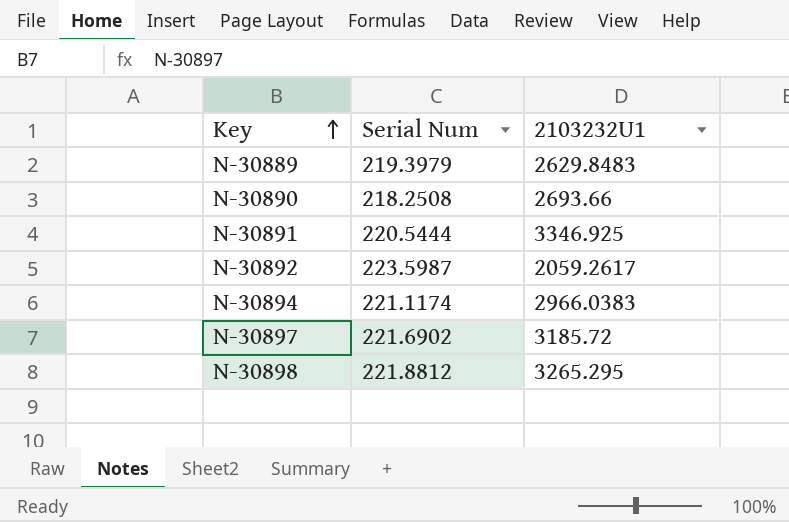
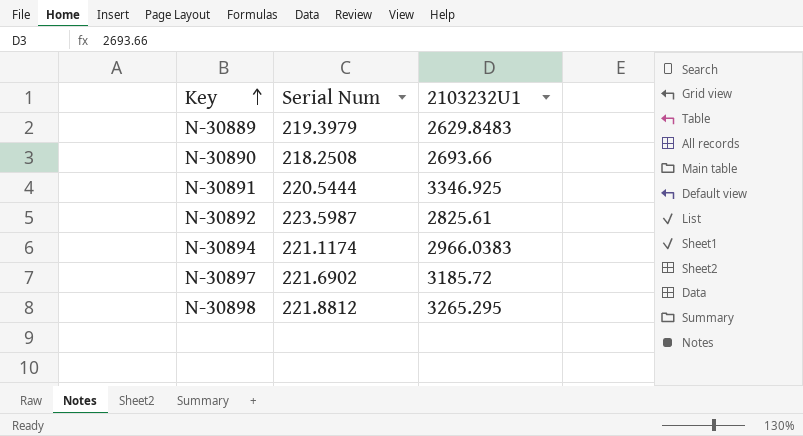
N-30892 | 2103232U1: 2059.2617 -> 2825.61

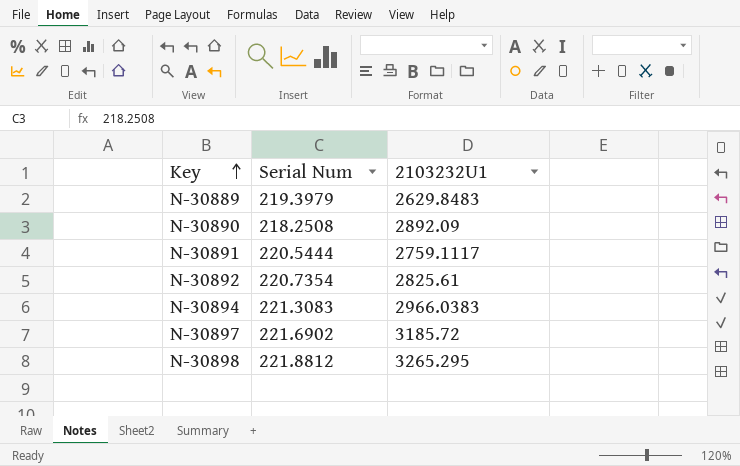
N-30890 | 2103232U1: 2693.66 -> 2892.09
N-30891 | 2103232U1: 3346.925 -> 2759.1117
N-30892 | Serial Num: 223.5987 -> 220.7354
N-30894 | Serial Num: 221.1174 -> 221.3083

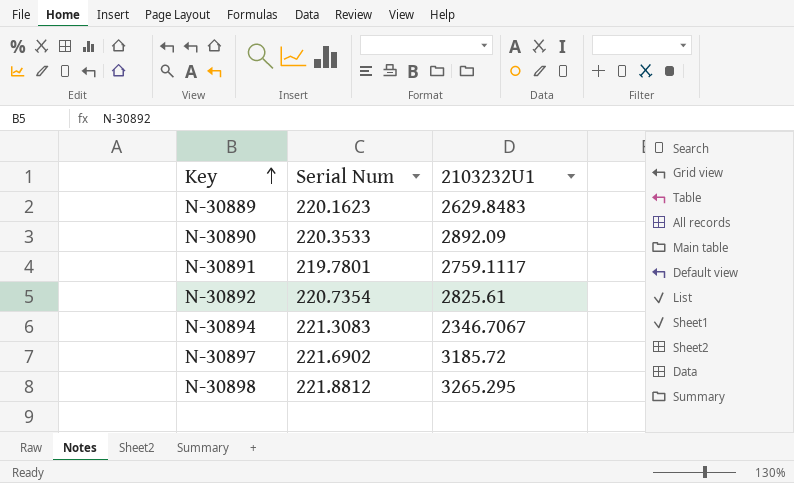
N-30889 | Serial Num: 219.3979 -> 220.1623
N-30890 | Serial Num: 218.2508 -> 220.3533
N-30891 | Serial Num: 220.5444 -> 219.7801
N-30894 | 2103232U1: 2966.0383 -> 2346.7067

